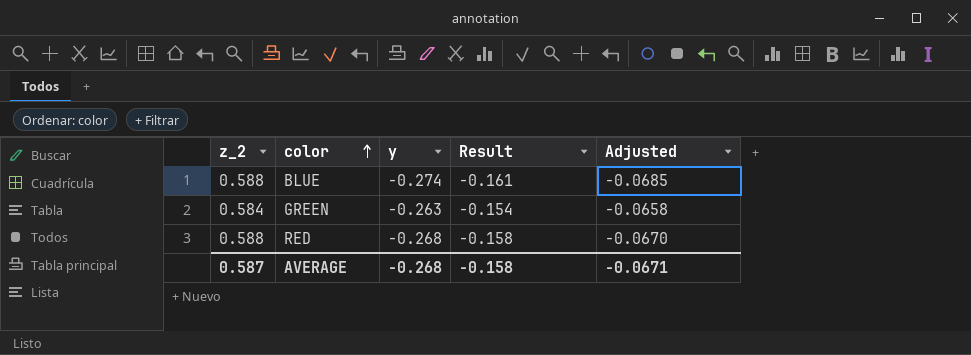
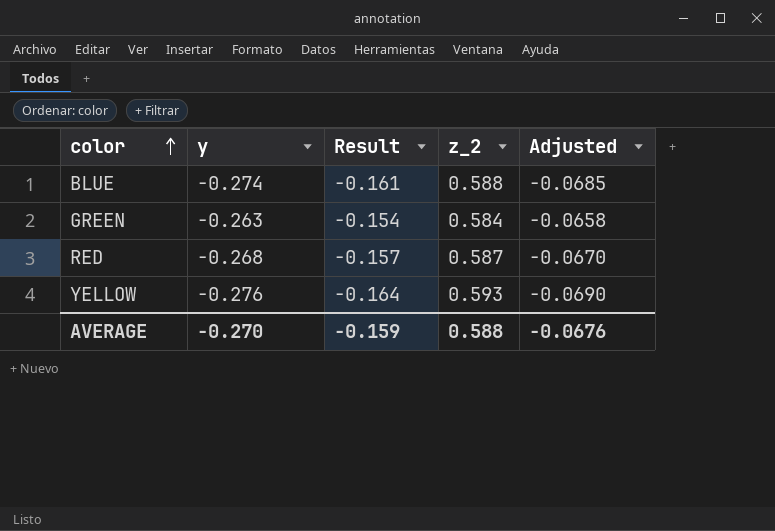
column z_2 | position: 1 -> 4
RED | Result: -0.158 -> -0.157
RED | z_2: 0.588 -> 0.587
row YELLOW: none -> -0.276 | -0.164 | 0.593 | -0.0690
AVERAGE | y: -0.268 -> -0.270
AVERAGE | Result: -0.158 -> -0.159
AVERAGE | z_2: 0.587 -> 0.588
AVERAGE | Adjusted: -0.0671 -> -0.0676

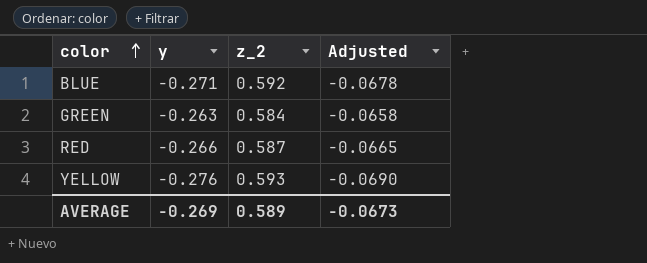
column Result | formula: [y] * [z_2] -> none
BLUE | y: -0.274 -> -0.271
BLUE | z_2: 0.588 -> 0.592
BLUE | Adjusted: -0.0685 -> -0.0678
RED | y: -0.268 -> -0.266
RED | Adjusted: -0.0670 -> -0.0665
AVERAGE | y: -0.270 -> -0.269
AVERAGE | z_2: 0.588 -> 0.589
AVERAGE | Adjusted: -0.0676 -> -0.0673

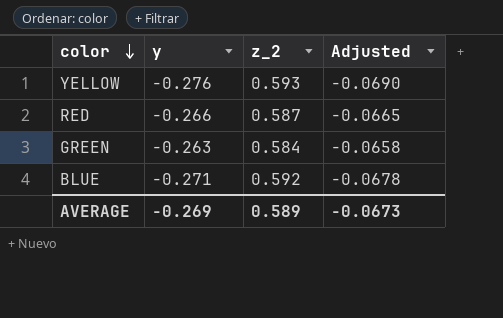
row order: color ascending -> color descending

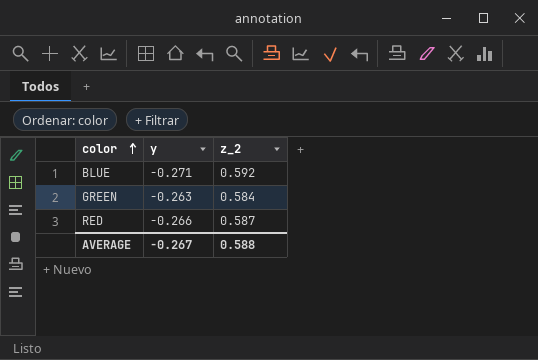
row order: color descending -> color ascending
column Adjusted | formula: [y] * 0.25 -> none
row YELLOW: -0.276 | 0.593 | -0.0690 -> none
AVERAGE | y: -0.269 -> -0.267
AVERAGE | z_2: 0.589 -> 0.588

